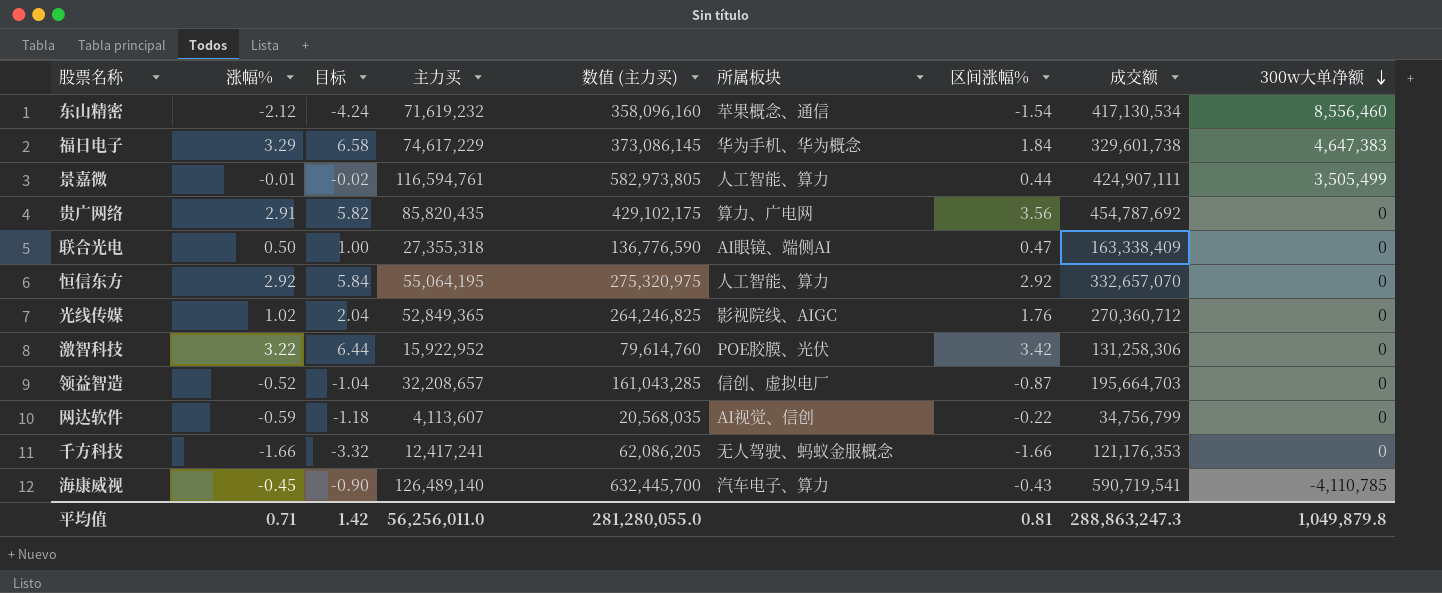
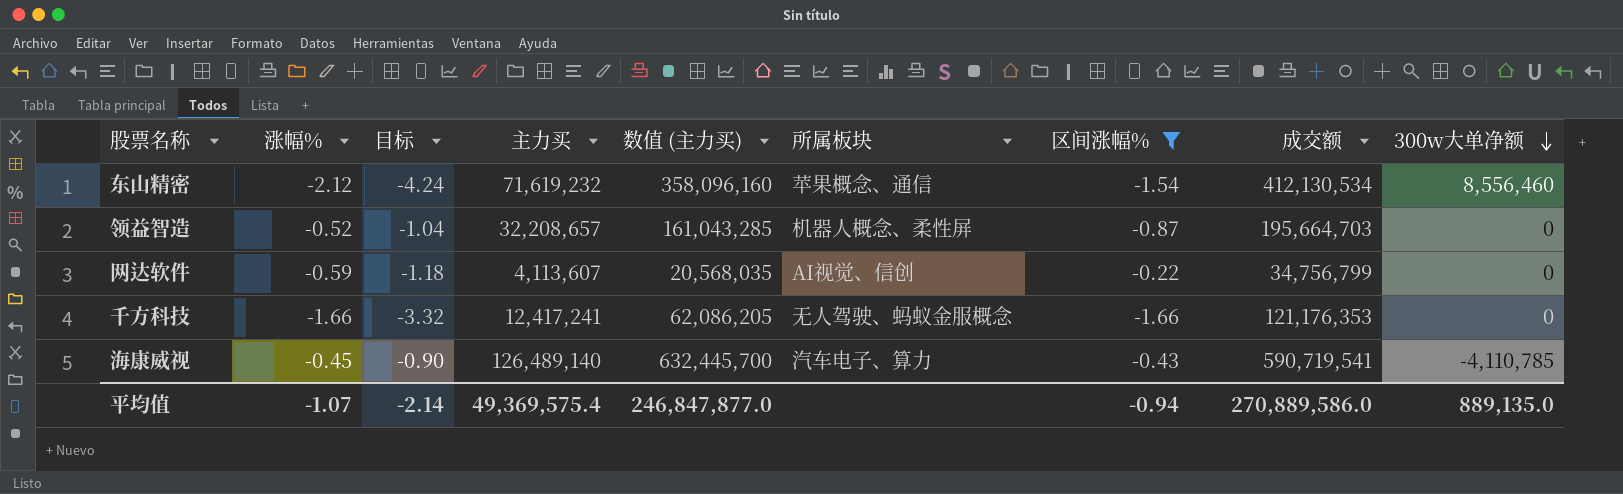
filter: none -> 区间涨幅% <= -0.22
东山精密 | 成交额: 417,130,534 -> 412,130,534
领益智造 | 所属板块: 信创、虚拟电厂 -> 机器人概念、柔性屏
平均值 | 涨幅%: 0.71 -> -1.07
平均值 | 目标: 1.42 -> -2.14
平均值 | 主力买: 56,256,011.0 -> 49,369,575.4
平均值 | 数值 (主力买): 281,280,055.0 -> 246,847,877.0
平均值 | 区间涨幅%: 0.81 -> -0.94
平均值 | 成交额: 288,863,247.3 -> 270,889,586.0
平均值 | 300w大单净额: 1,049,879.8 -> 889,135.0

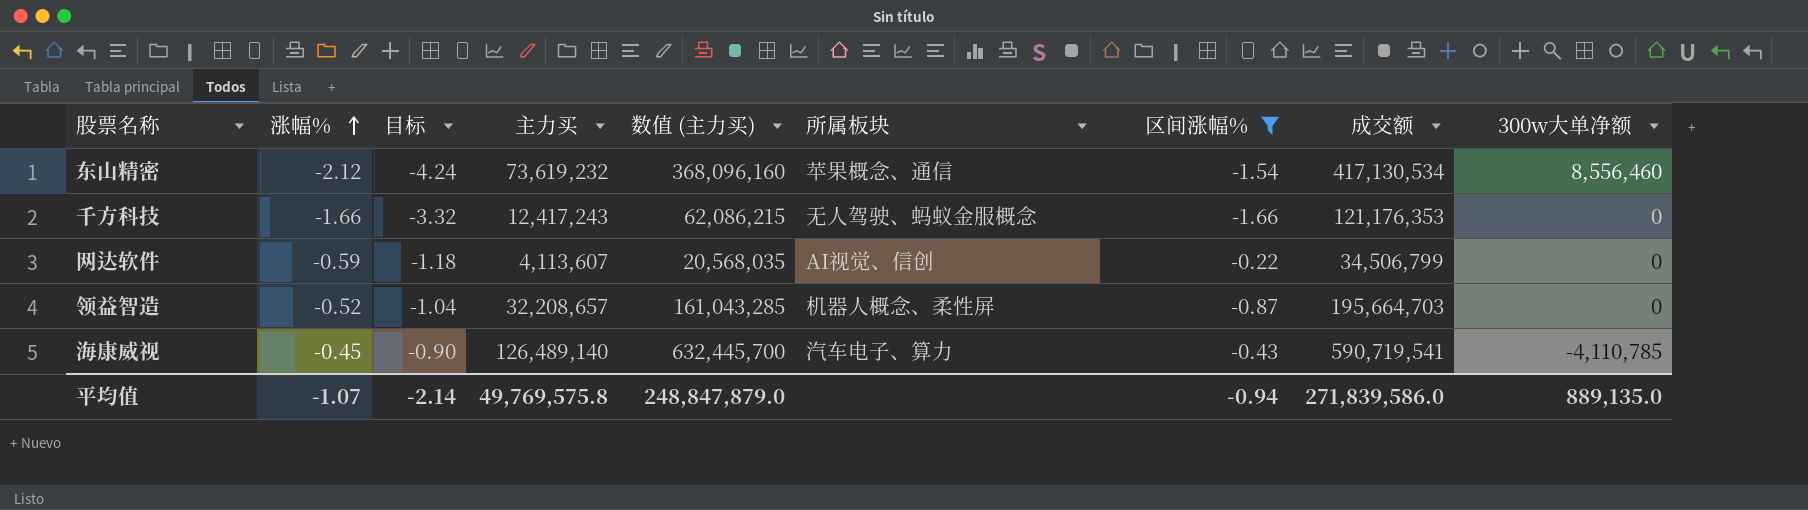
row order: 300w大单净额 descending -> 涨幅% ascending
东山精密 | 主力买: 71,619,232 -> 73,619,232
东山精密 | 数值 (主力买): 358,096,160 -> 368,096,160
东山精密 | 成交额: 412,130,534 -> 417,130,534
千方科技 | 主力买: 12,417,241 -> 12,417,243
千方科技 | 数值 (主力买): 62,086,205 -> 62,086,215
网达软件 | 成交额: 34,756,799 -> 34,506,799
平均值 | 主力买: 49,369,575.4 -> 49,769,575.8
平均值 | 数值 (主力买): 246,847,877.0 -> 248,847,879.0
平均值 | 成交额: 270,889,586.0 -> 271,839,586.0

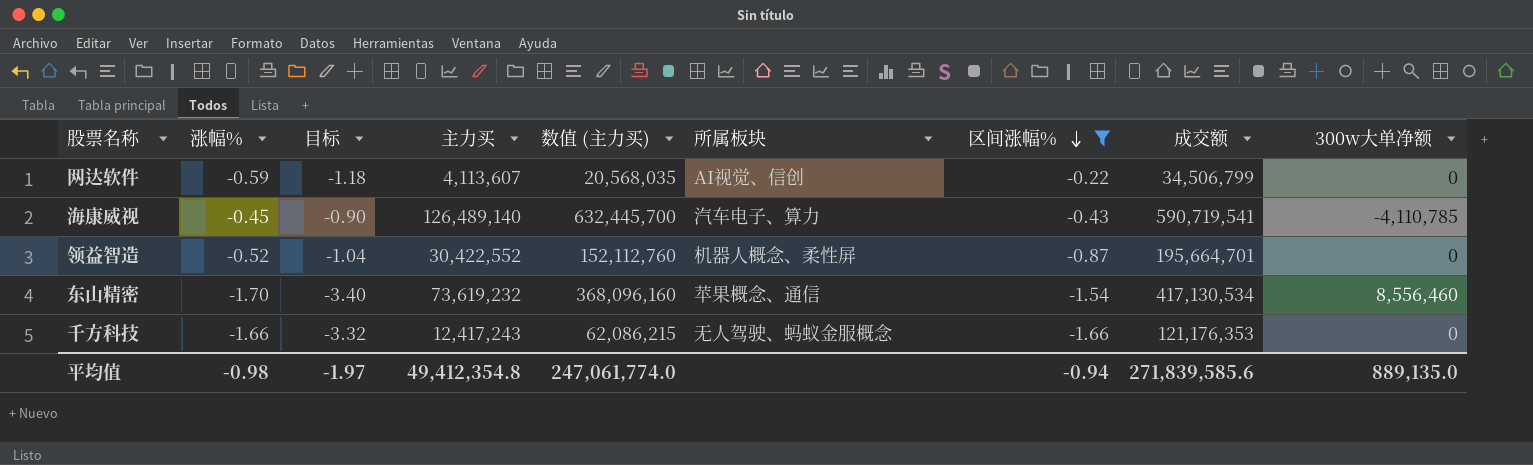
row order: 涨幅% ascending -> 区间涨幅% descending
领益智造 | 主力买: 32,208,657 -> 30,422,552
领益智造 | 数值 (主力买): 161,043,285 -> 152,112,760
领益智造 | 成交额: 195,664,703 -> 195,664,701
东山精密 | 涨幅%: -2.12 -> -1.70
东山精密 | 目标: -4.24 -> -3.40
平均值 | 涨幅%: -1.07 -> -0.98
平均值 | 目标: -2.14 -> -1.97
平均值 | 主力买: 49,769,575.8 -> 49,412,354.8
平均值 | 数值 (主力买): 248,847,879.0 -> 247,061,774.0
平均值 | 成交额: 271,839,586.0 -> 271,839,585.6

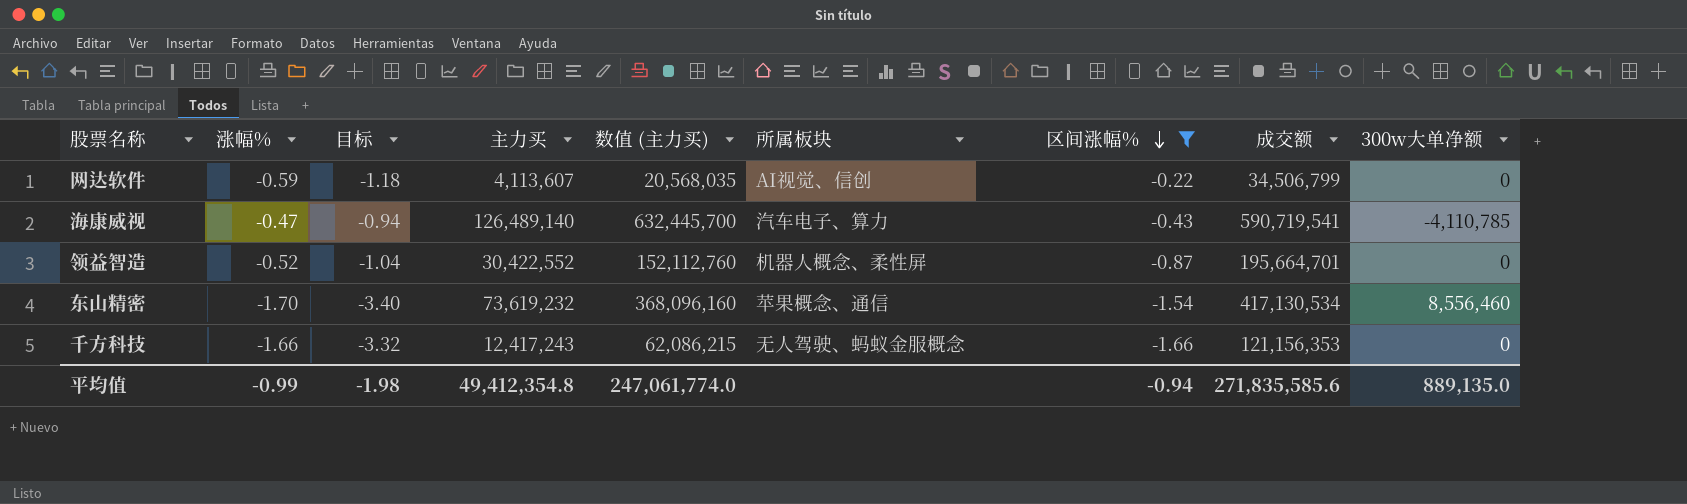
海康威视 | 涨幅%: -0.45 -> -0.47
海康威视 | 目标: -0.90 -> -0.94
千方科技 | 成交额: 121,176,353 -> 121,156,353
平均值 | 涨幅%: -0.98 -> -0.99
平均值 | 目标: -1.97 -> -1.98
平均值 | 成交额: 271,839,585.6 -> 271,835,585.6

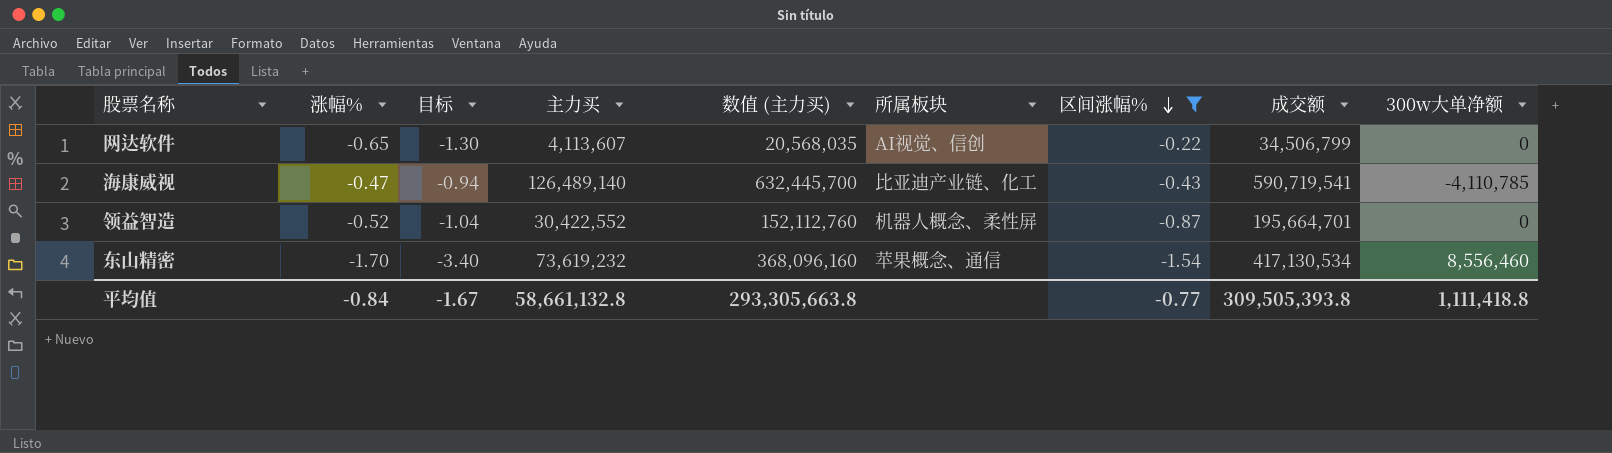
row 千方科技: -1.66 | -3.32 | 12,417,243 | 62,086,215 | 无人驾驶、蚂蚁金服概念 | -1.66 | 121,156,353 | 0 -> none
网达软件 | 涨幅%: -0.59 -> -0.65
网达软件 | 目标: -1.18 -> -1.30
海康威视 | 所属板块: 汽车电子、算力 -> 比亚迪产业链、化工
平均值 | 涨幅%: -0.99 -> -0.84
平均值 | 目标: -1.98 -> -1.67
平均值 | 主力买: 49,412,354.8 -> 58,661,132.8
平均值 | 数值 (主力买): 247,061,774.0 -> 293,305,663.8
平均值 | 区间涨幅%: -0.94 -> -0.77
平均值 | 成交额: 271,835,585.6 -> 309,505,393.8
平均值 | 300w大单净额: 889,135.0 -> 1,111,418.8

